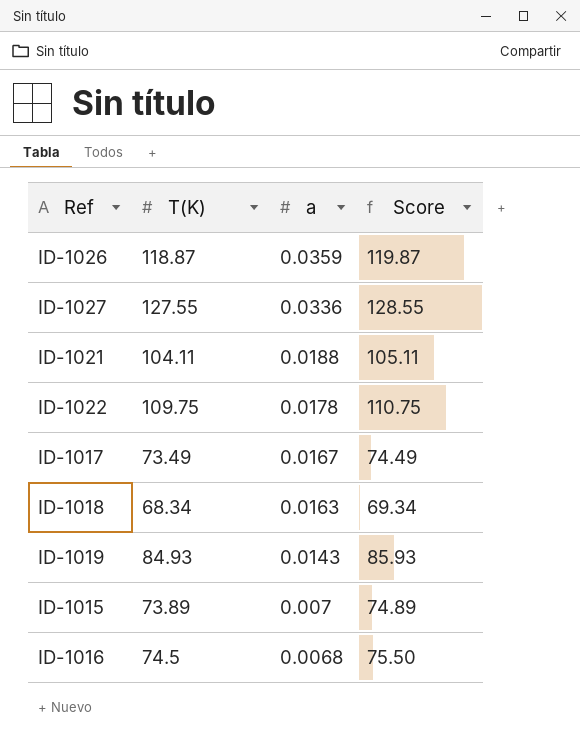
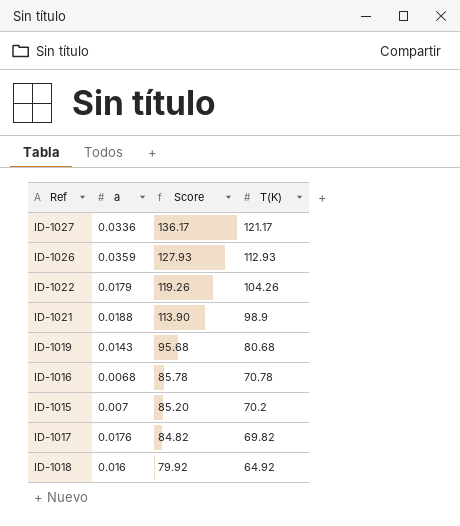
row order: a descending -> Score descending
column Score | formula: [T(K)] + 1 -> [T(K)] + 15
column T(K) | position: 2 -> 4
ID-1027 | T(K): 127.55 -> 121.17
ID-1026 | T(K): 118.87 -> 112.93
ID-1022 | a: 0.0178 -> 0.0179
ID-1022 | T(K): 109.75 -> 104.26
ID-1021 | T(K): 104.11 -> 98.9
ID-1019 | T(K): 84.93 -> 80.68
ID-1016 | T(K): 74.5 -> 70.78
ID-1015 | T(K): 73.89 -> 70.2
ID-1017 | a: 0.0167 -> 0.0176
ID-1017 | T(K): 73.49 -> 69.82
ID-1018 | a: 0.0163 -> 0.016
ID-1018 | T(K): 68.34 -> 64.92

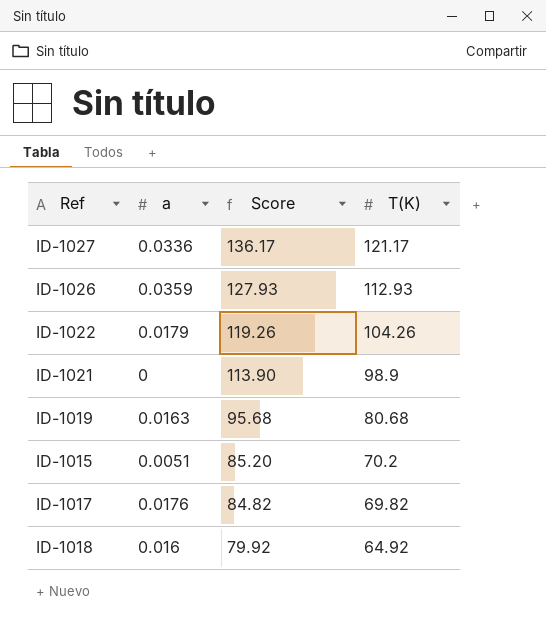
row ID-1016: 0.0068 | 85.78 | 70.78 -> none
ID-1021 | a: 0.0188 -> 0
ID-1019 | a: 0.0143 -> 0.0163
ID-1015 | a: 0.007 -> 0.0051

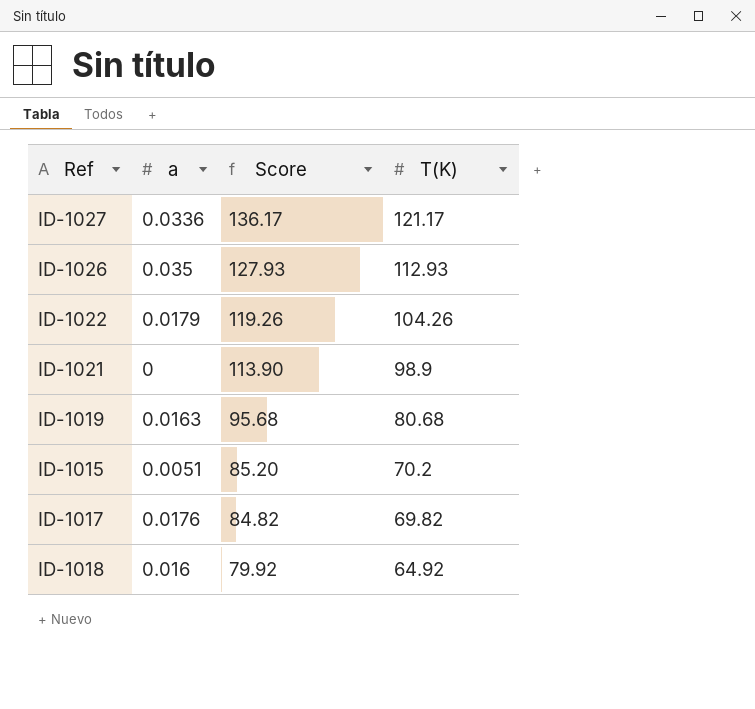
ID-1026 | a: 0.0359 -> 0.035

